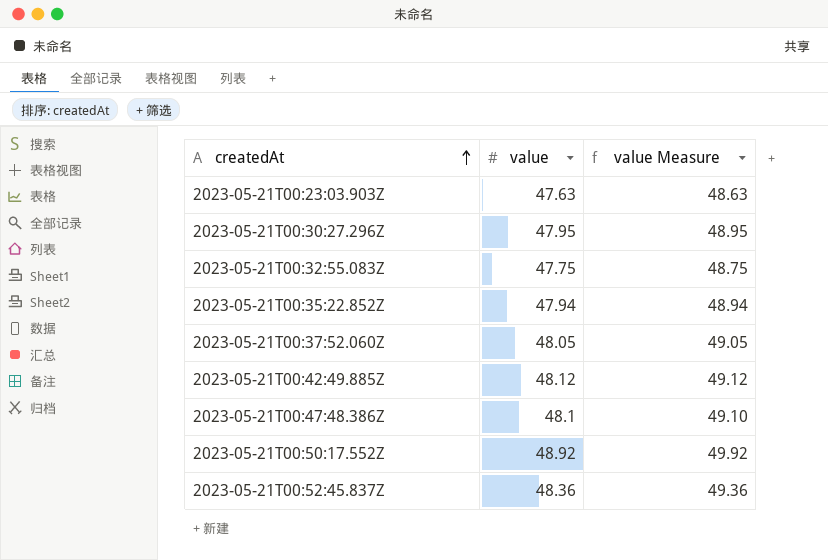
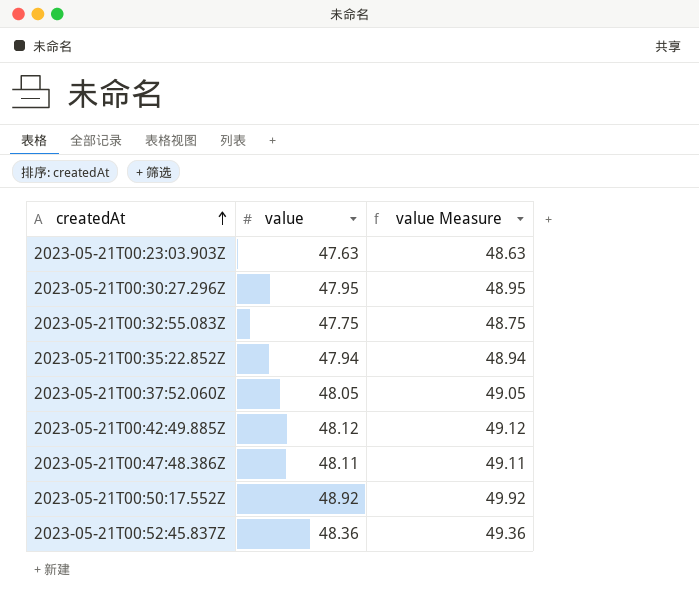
2023-05-21T00:47:48.386Z | value: 48.1 -> 48.11
2023-05-21T00:47:48.386Z | value Measure: 49.10 -> 49.11

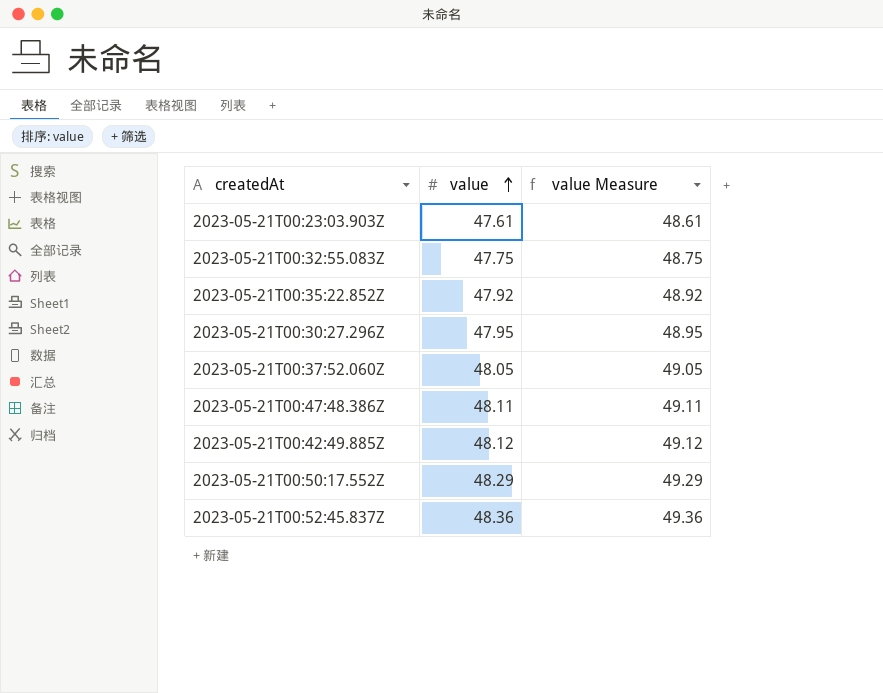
row order: createdAt ascending -> value ascending
2023-05-21T00:23:03.903Z | value: 47.63 -> 47.61
2023-05-21T00:23:03.903Z | value Measure: 48.63 -> 48.61
2023-05-21T00:35:22.852Z | value: 47.94 -> 47.92
2023-05-21T00:35:22.852Z | value Measure: 48.94 -> 48.92
2023-05-21T00:50:17.552Z | value: 48.92 -> 48.29
2023-05-21T00:50:17.552Z | value Measure: 49.92 -> 49.29

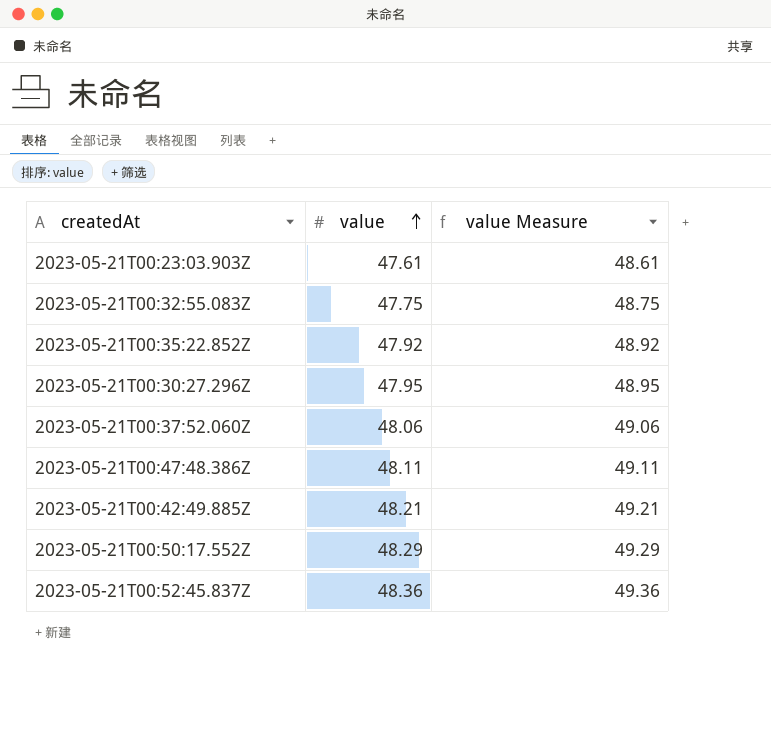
2023-05-21T00:37:52.060Z | value: 48.05 -> 48.06
2023-05-21T00:37:52.060Z | value Measure: 49.05 -> 49.06
2023-05-21T00:42:49.885Z | value: 48.12 -> 48.21
2023-05-21T00:42:49.885Z | value Measure: 49.12 -> 49.21

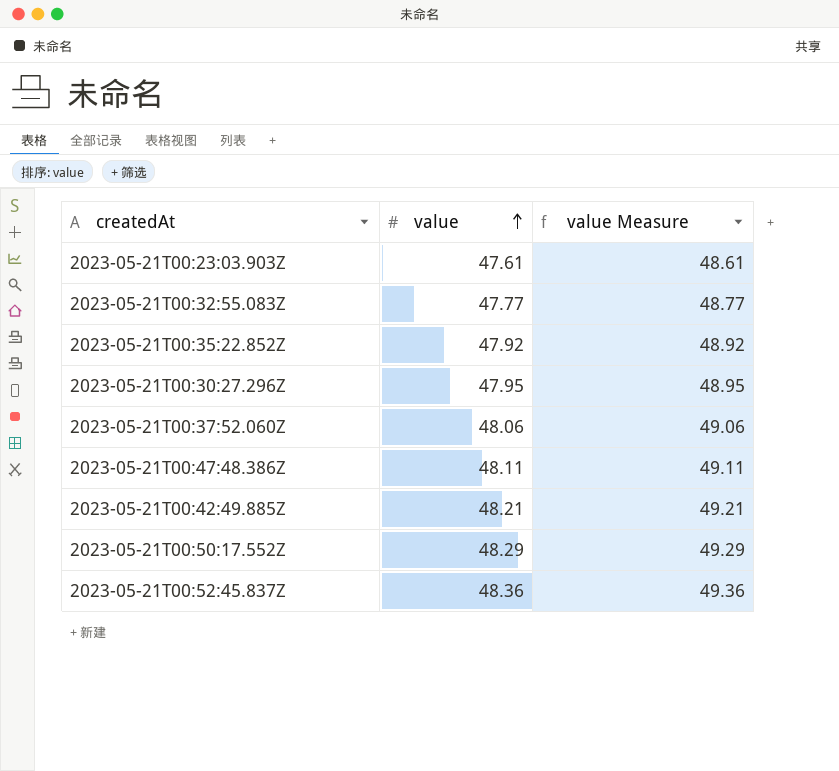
2023-05-21T00:32:55.083Z | value: 47.75 -> 47.77
2023-05-21T00:32:55.083Z | value Measure: 48.75 -> 48.77

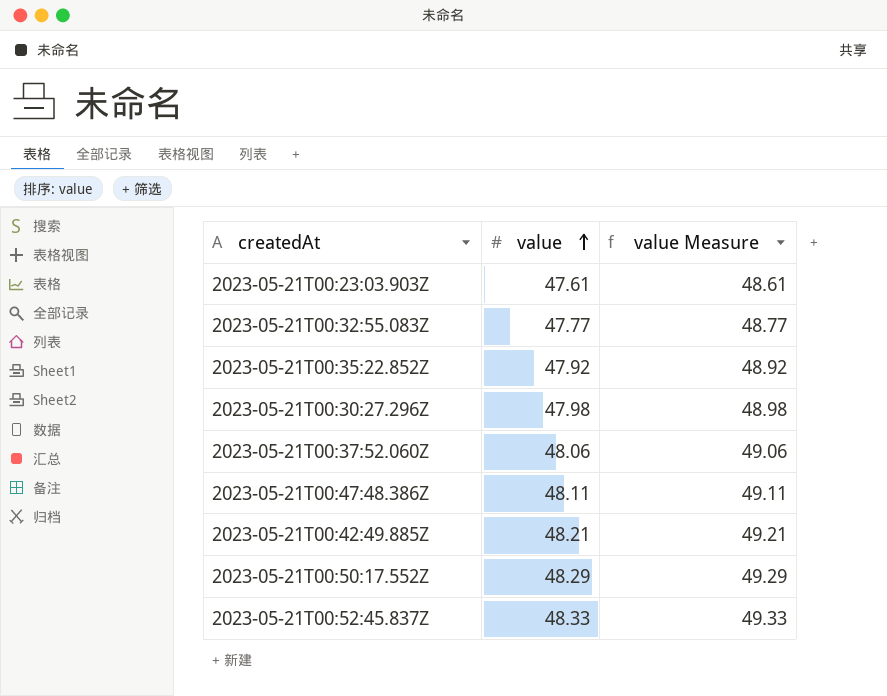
2023-05-21T00:30:27.296Z | value: 47.95 -> 47.98
2023-05-21T00:30:27.296Z | value Measure: 48.95 -> 48.98
2023-05-21T00:52:45.837Z | value: 48.36 -> 48.33
2023-05-21T00:52:45.837Z | value Measure: 49.36 -> 49.33

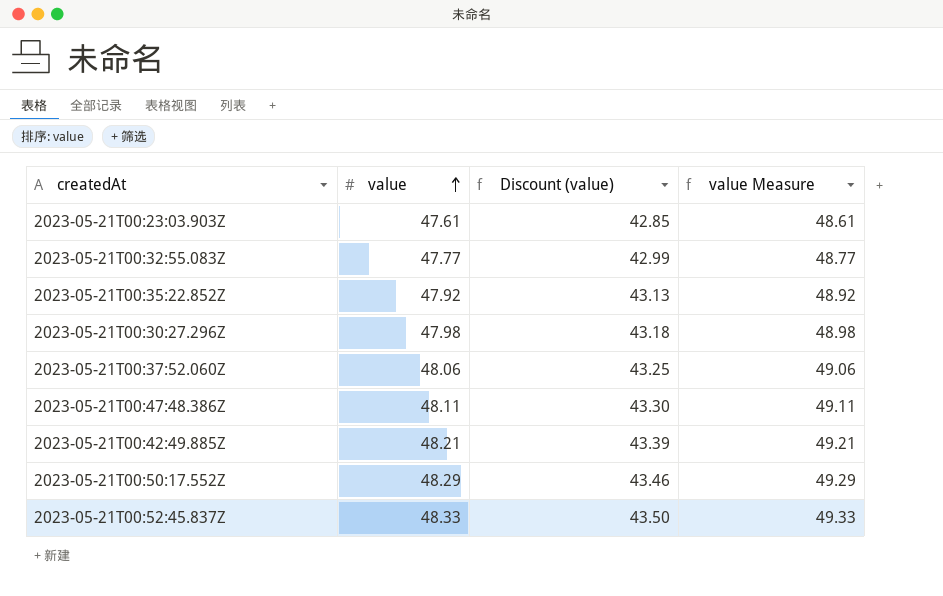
column Discount (value) | formula: none -> [value] * 0.9

